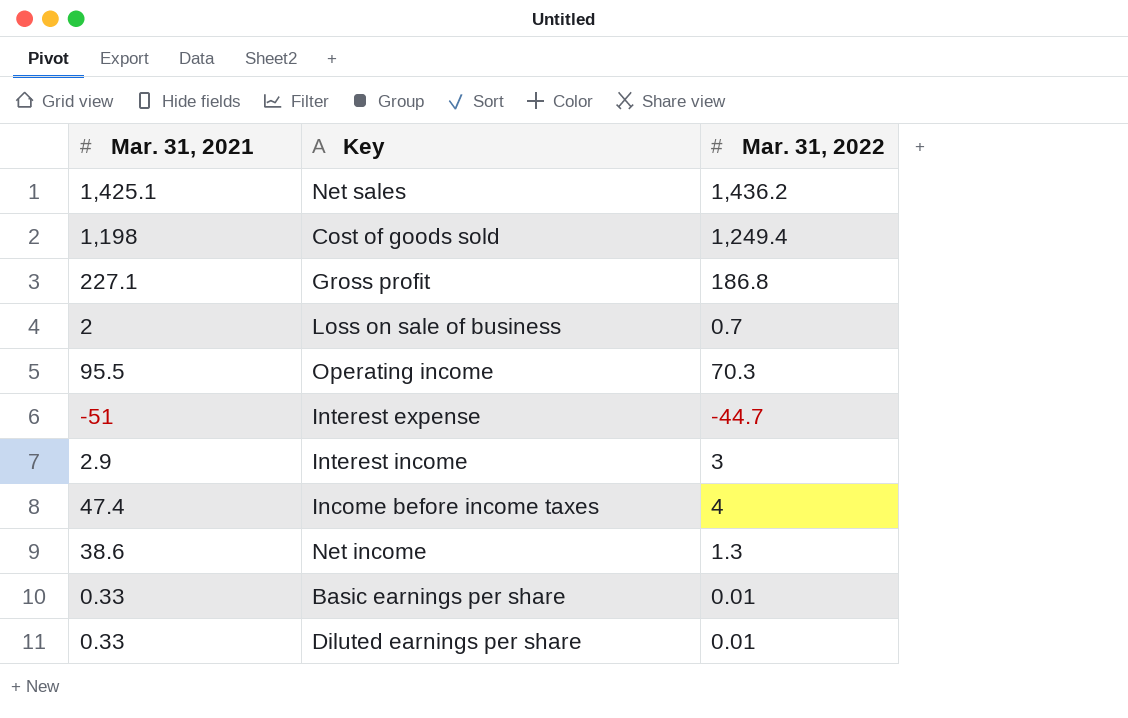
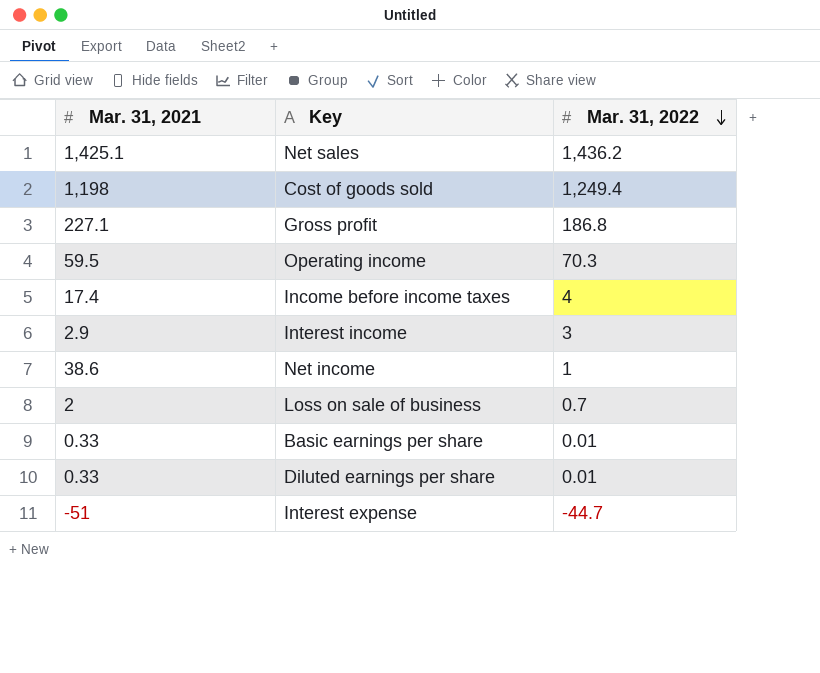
row order: none -> Mar. 31, 2022 descending
Operating income | Mar. 31, 2021: 95.5 -> 59.5
Income before income taxes | Mar. 31, 2021: 47.4 -> 17.4
Net income | Mar. 31, 2022: 1.3 -> 1

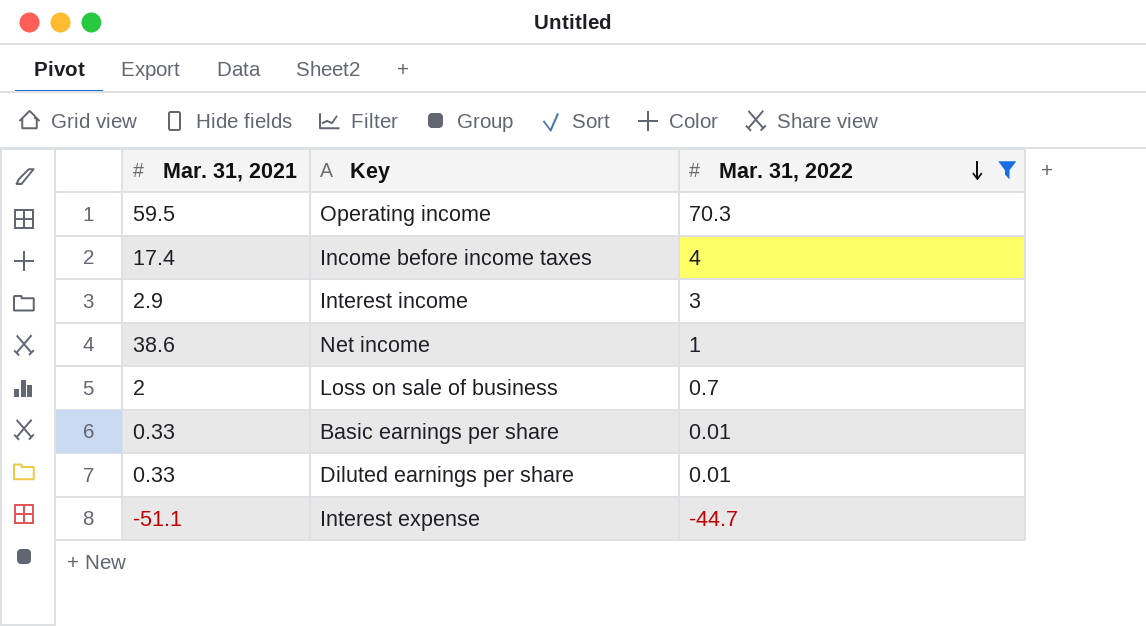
filter: none -> Mar. 31, 2022 <= 70.3
Interest expense | Mar. 31, 2021: -51 -> -51.1

